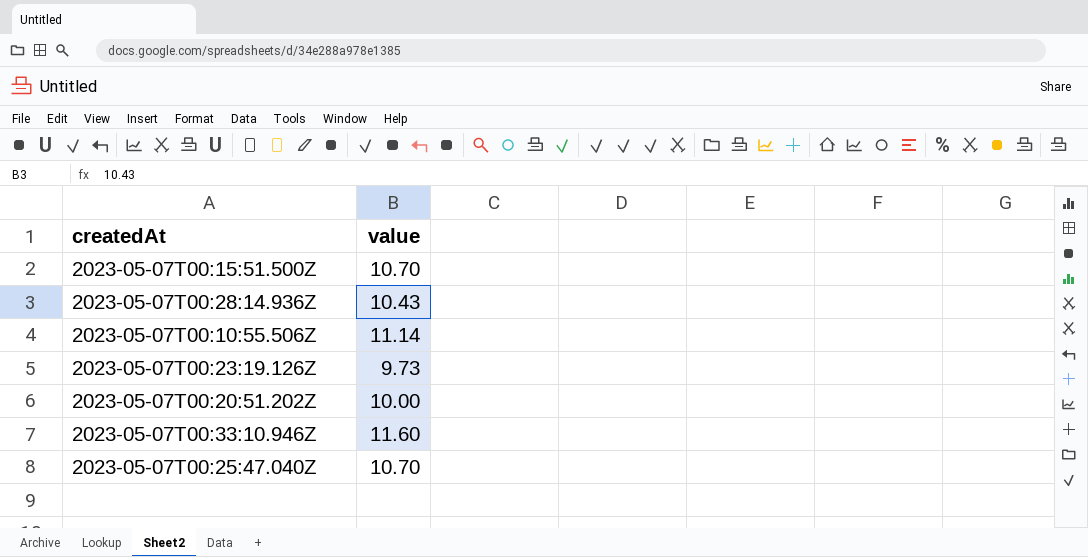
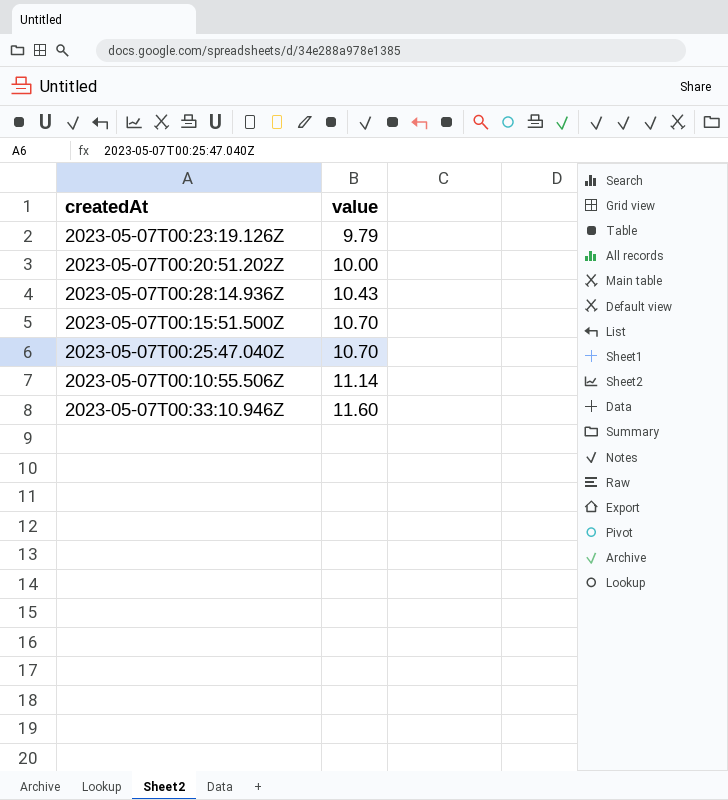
row order: none -> value ascending
2023-05-07T00:23:19.126Z | value: 9.73 -> 9.79

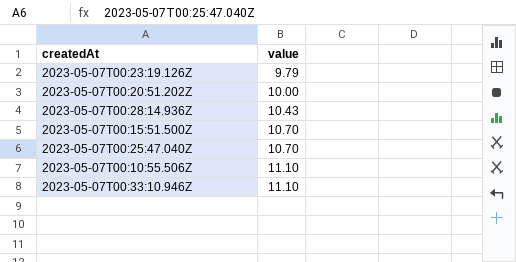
2023-05-07T00:10:55.506Z | value: 11.14 -> 11.10
2023-05-07T00:33:10.946Z | value: 11.60 -> 11.10

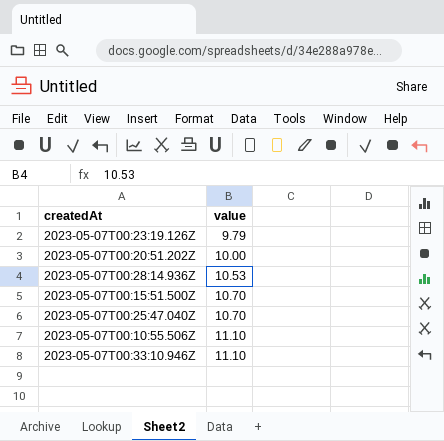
2023-05-07T00:28:14.936Z | value: 10.43 -> 10.53

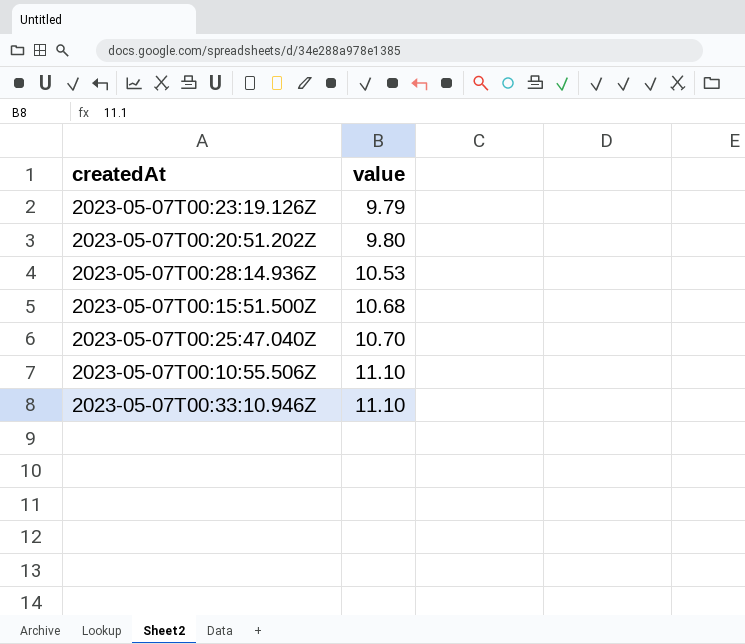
2023-05-07T00:20:51.202Z | value: 10.00 -> 9.80
2023-05-07T00:15:51.500Z | value: 10.70 -> 10.68

